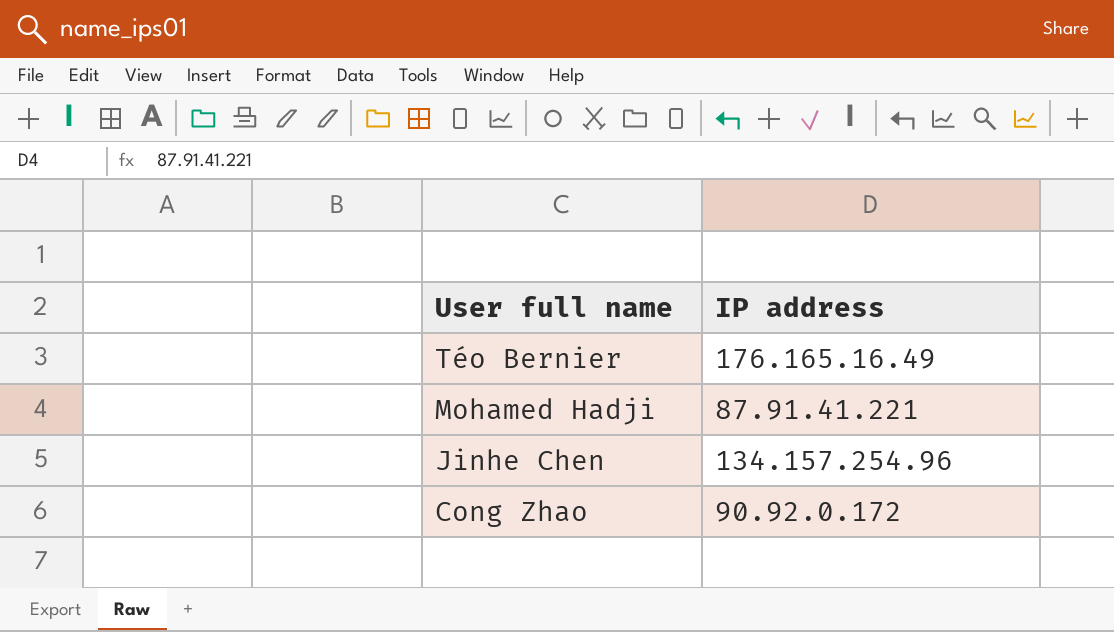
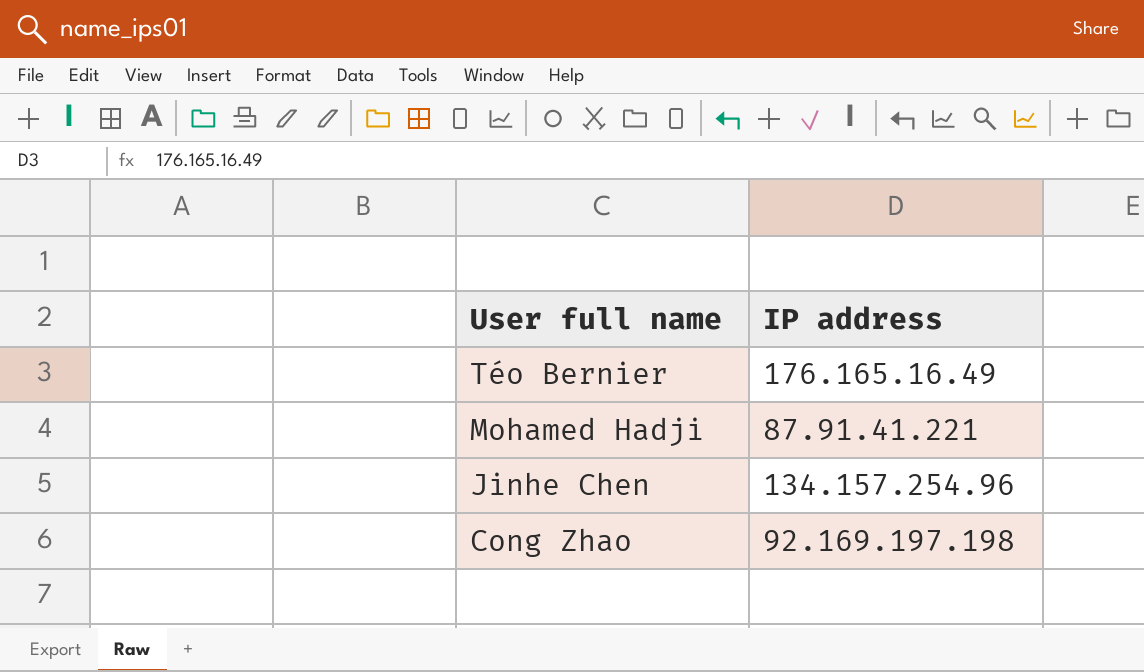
Cong Zhao | IP address: 90.92.0.172 -> 92.169.197.198

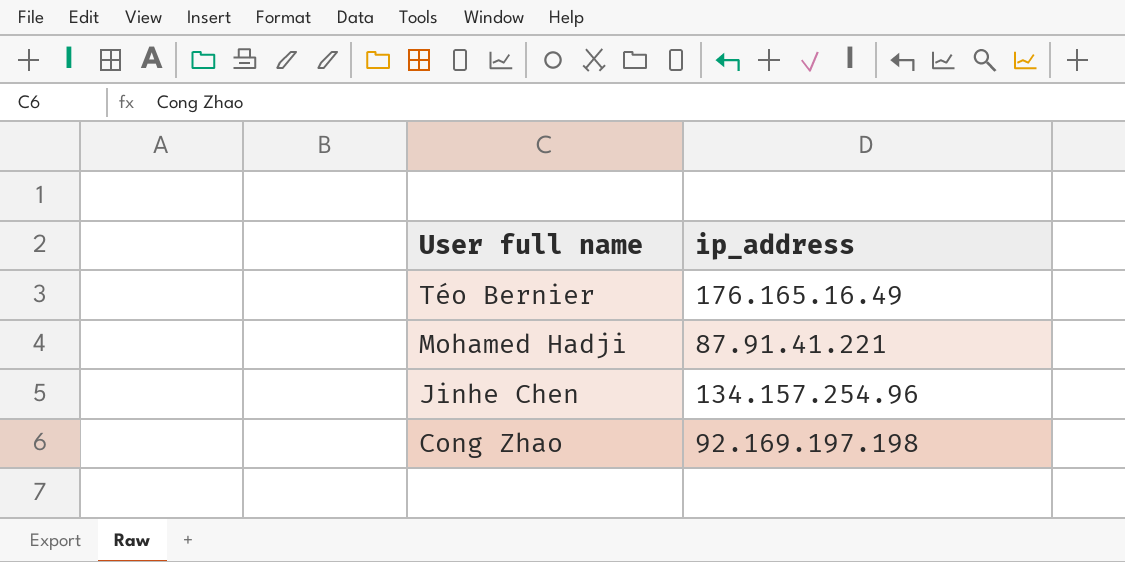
column name: IP address -> ip_address

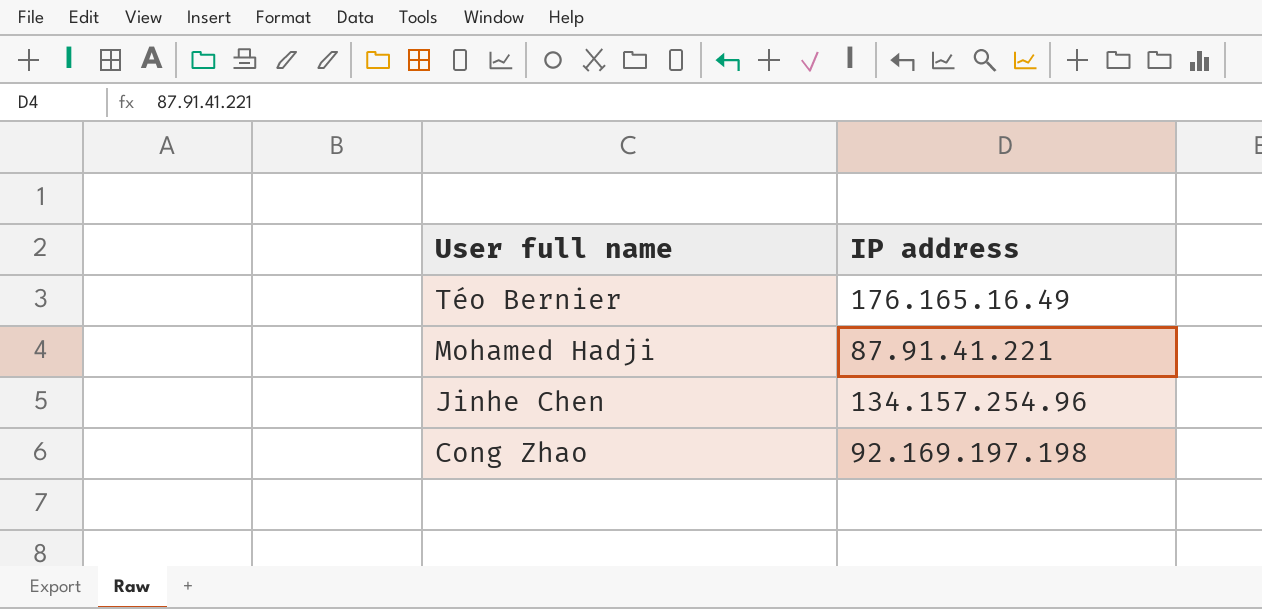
column name: ip_address -> IP address

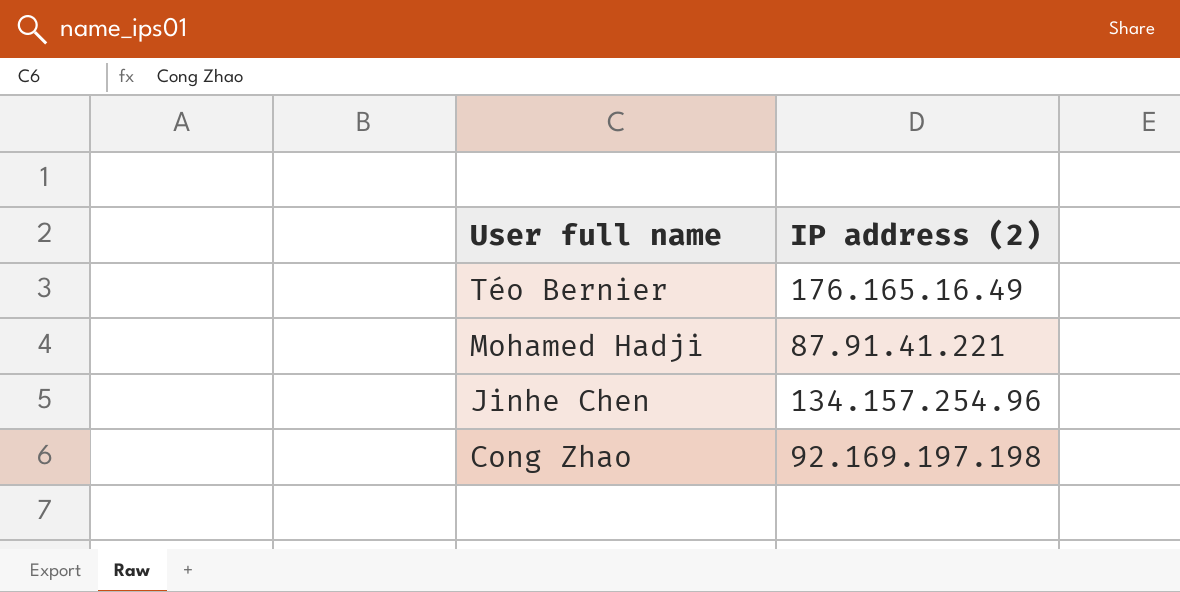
column name: IP address -> IP address (2)

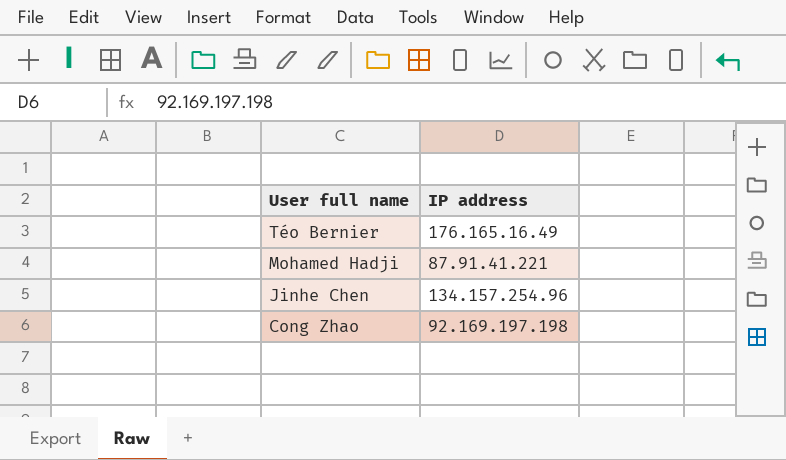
column name: IP address (2) -> IP address

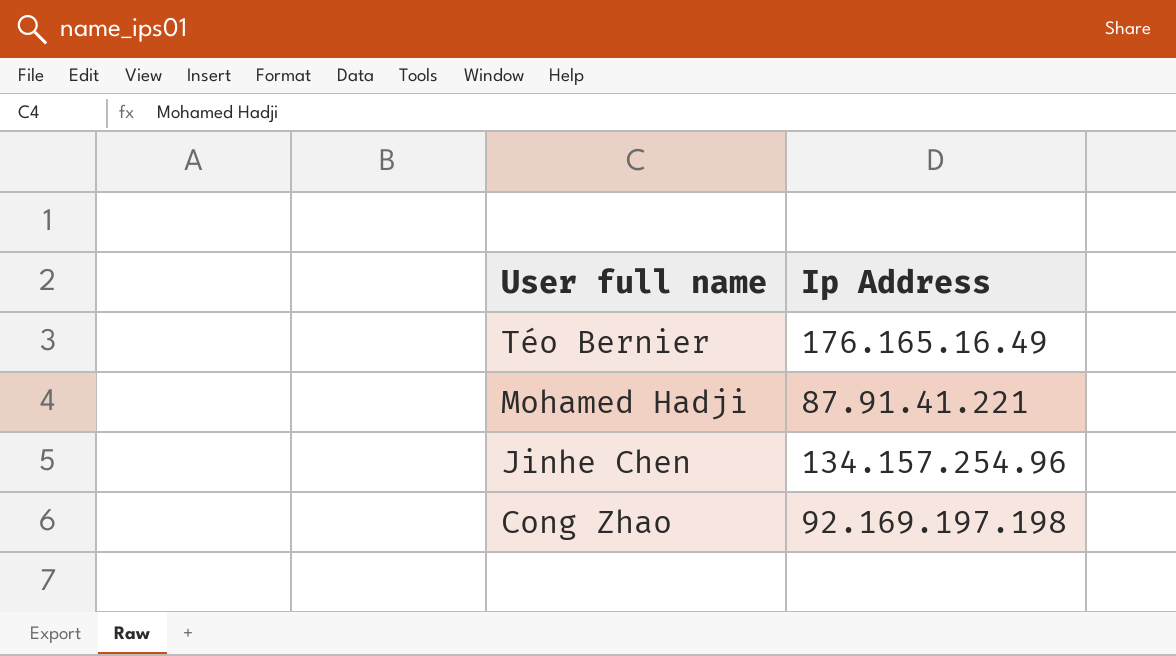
column name: IP address -> Ip Address

